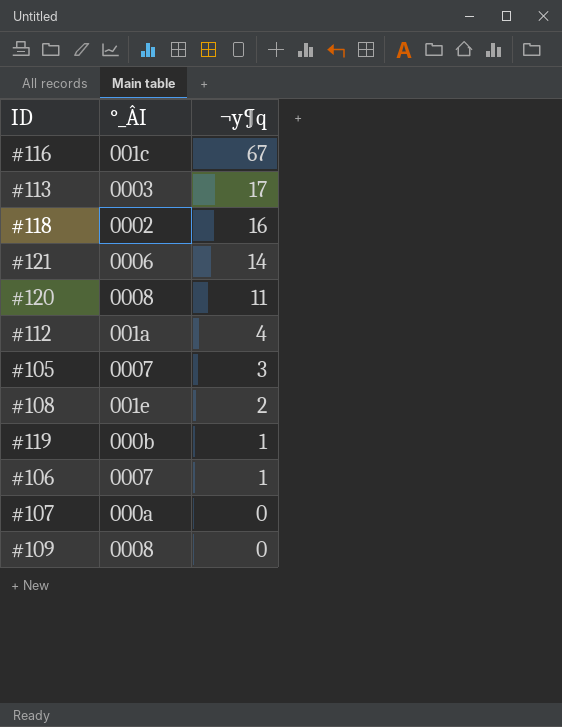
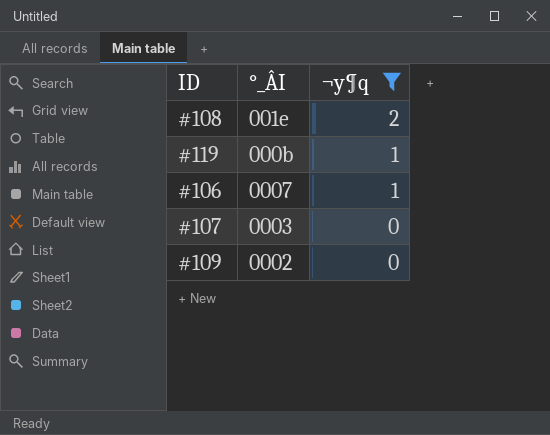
filter: none -> ¬y¶q <= 2
#107 | °_ÂI: 000a -> 0003
#109 | °_ÂI: 0008 -> 0002

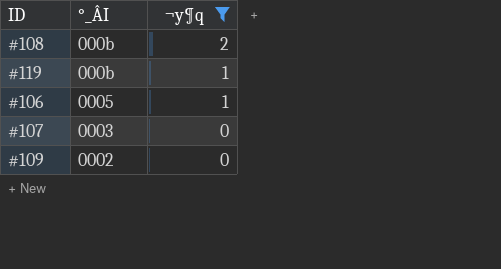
#108 | °_ÂI: 001e -> 000b
#106 | °_ÂI: 0007 -> 0005

